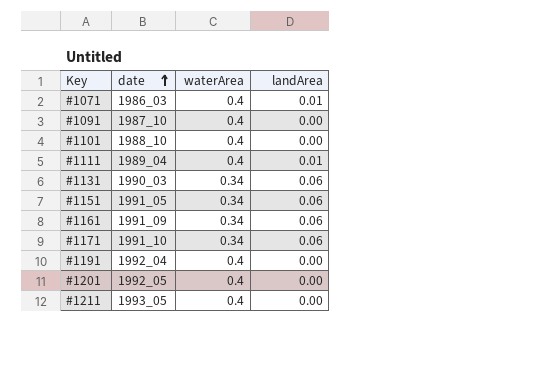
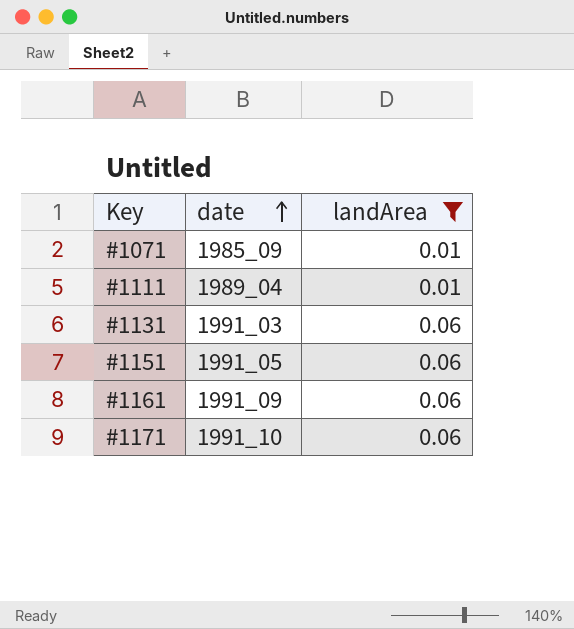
filter: none -> landArea != 0.00
column waterArea | position: 3 -> none
#1071 | date: 1986_03 -> 1985_09
#1131 | date: 1990_03 -> 1991_03

